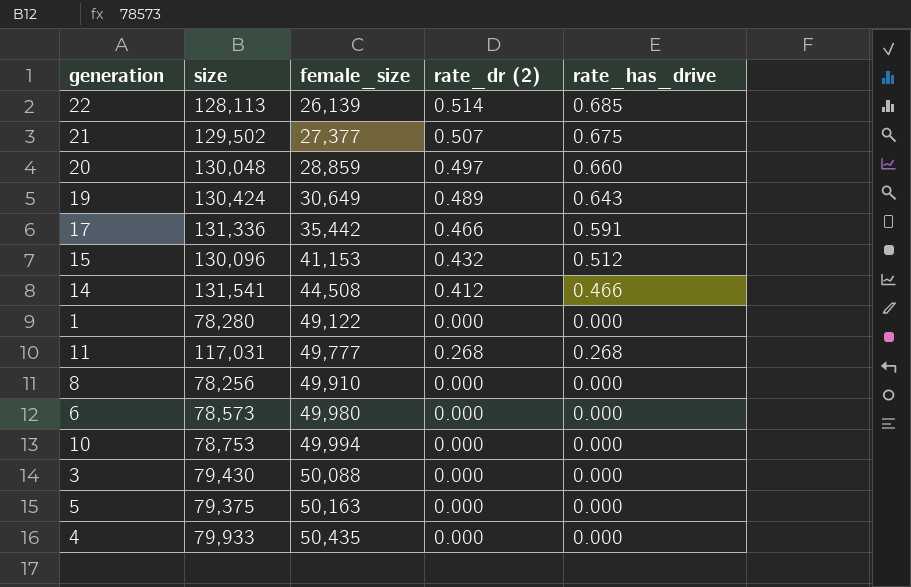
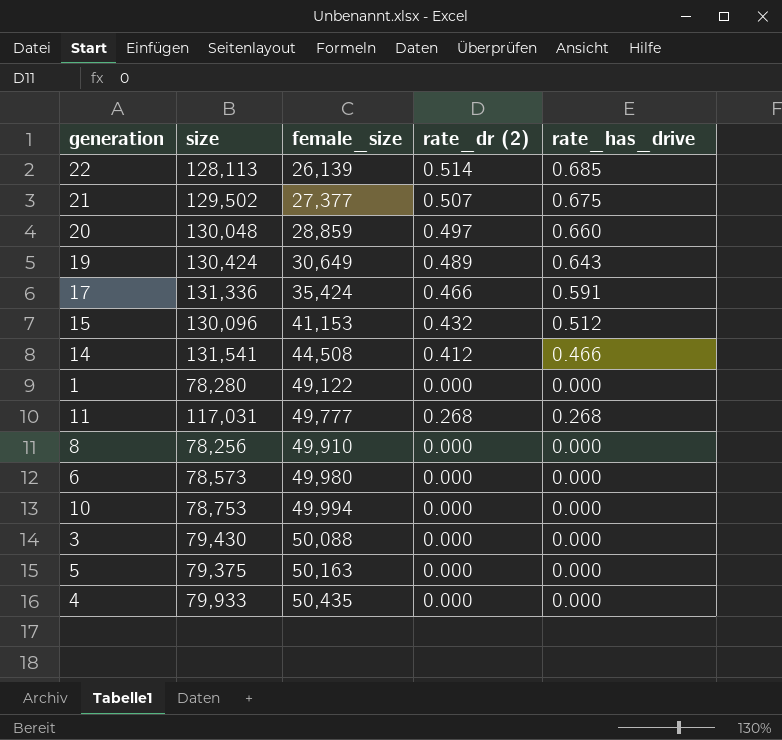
17 | female_size: 35,442 -> 35,424

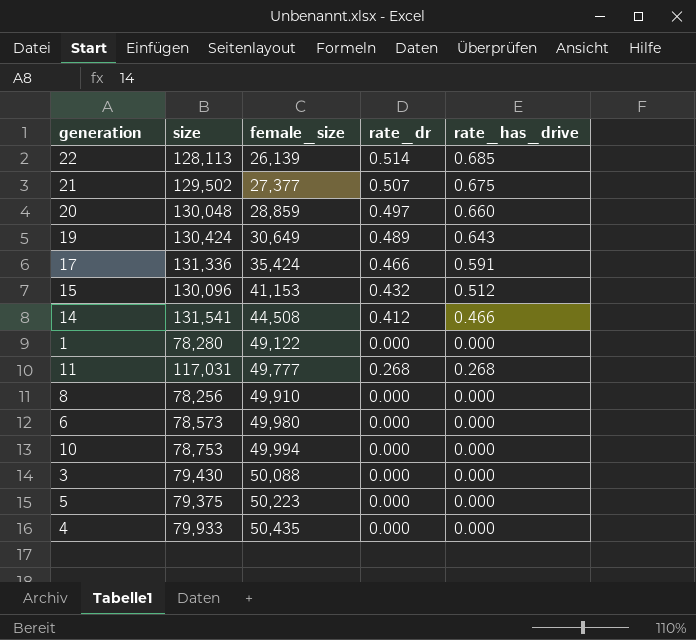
column name: rate_dr (2) -> rate_dr
5 | female_size: 50,163 -> 50,223

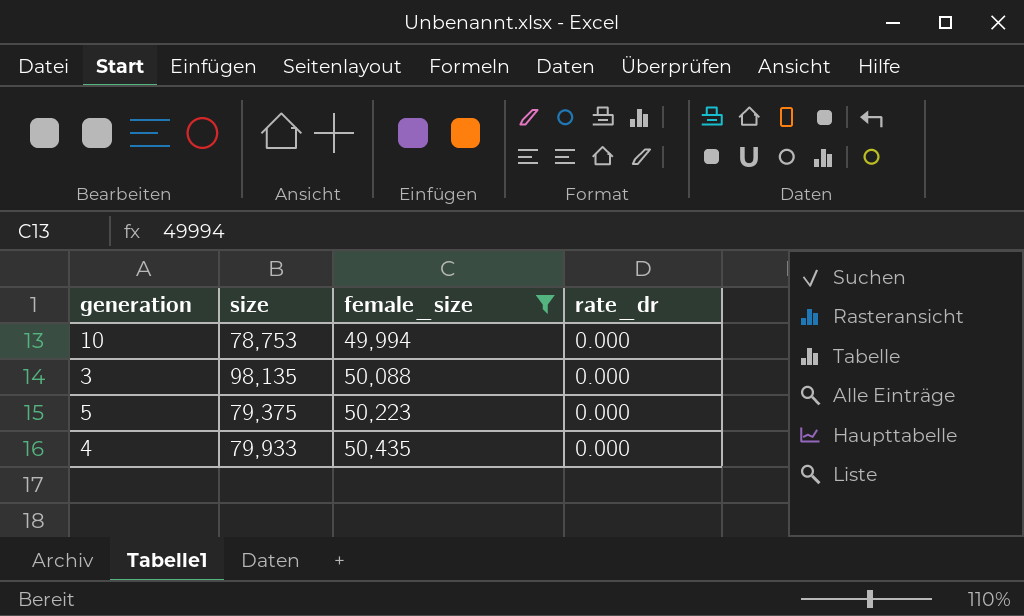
filter: none -> female_size >= 49,994
column rate_has_drive | position: 5 -> none
3 | size: 79,430 -> 98,135

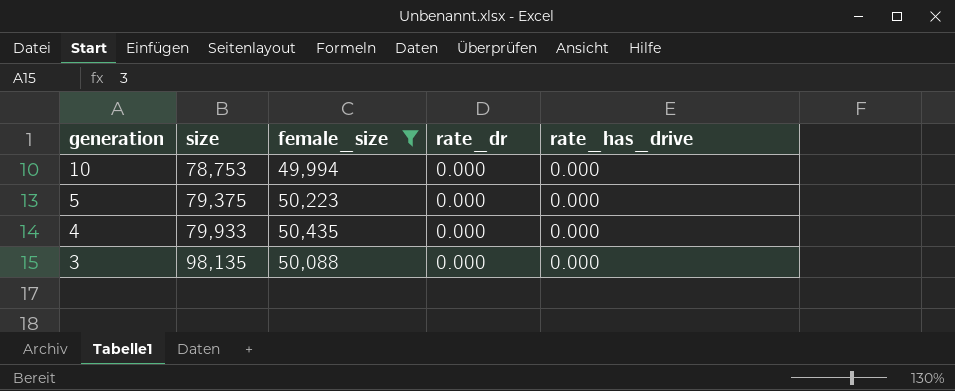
row order: female_size ascending -> generation descending
column rate_has_drive | position: none -> 5

